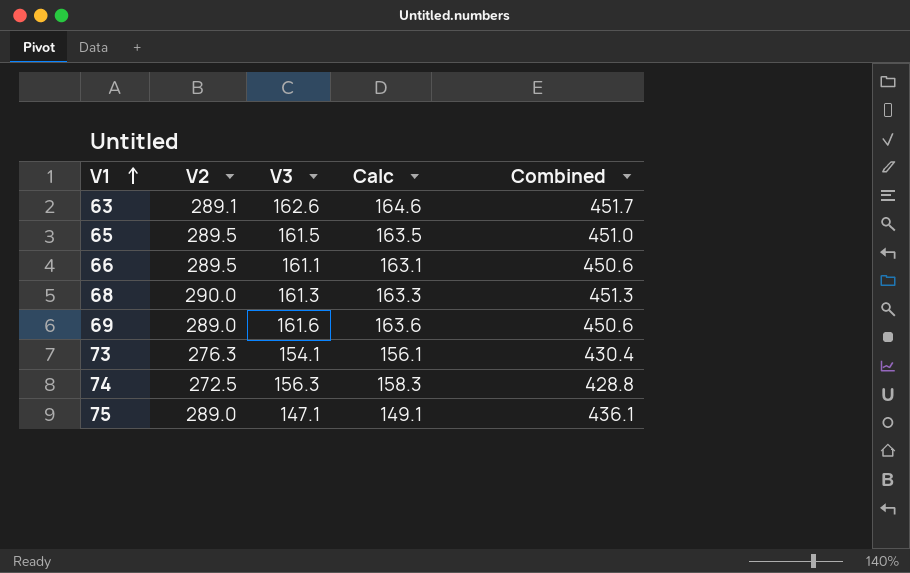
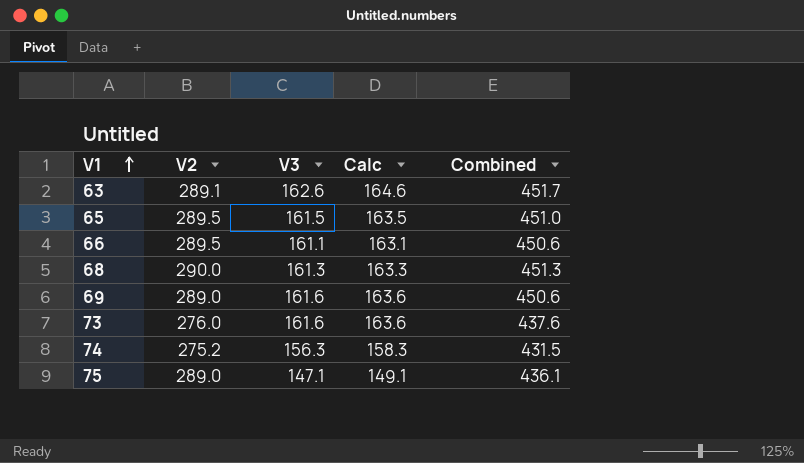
73 | V2: 276.3 -> 276.0
73 | V3: 154.1 -> 161.6
73 | Calc: 156.1 -> 163.6
73 | Combined: 430.4 -> 437.6
74 | V2: 272.5 -> 275.2
74 | Combined: 428.8 -> 431.5

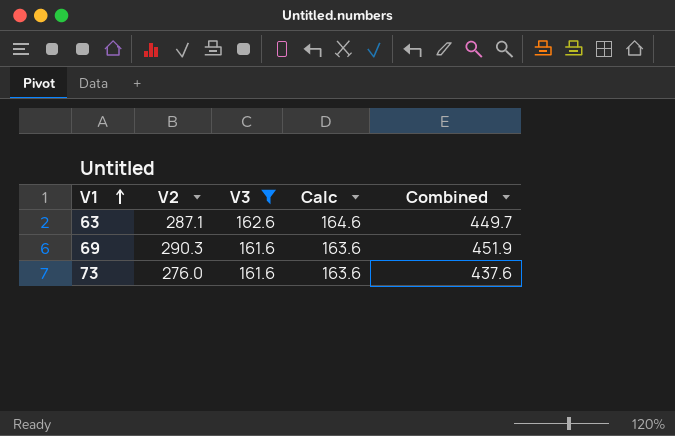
filter: none -> V3 >= 161.6
63 | V2: 289.1 -> 287.1
63 | Combined: 451.7 -> 449.7
69 | V2: 289.0 -> 290.3
69 | Combined: 450.6 -> 451.9

